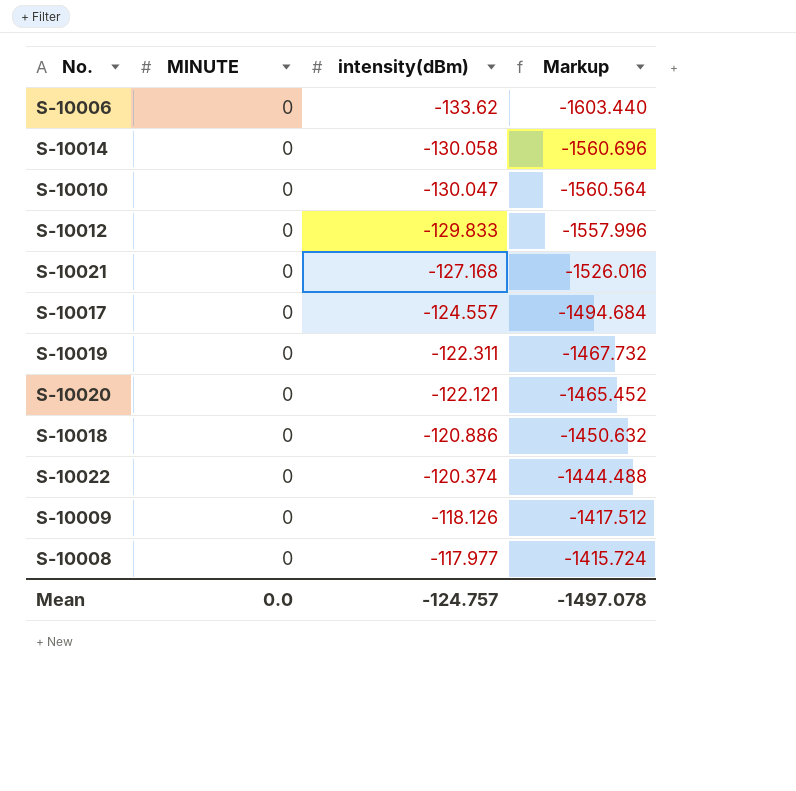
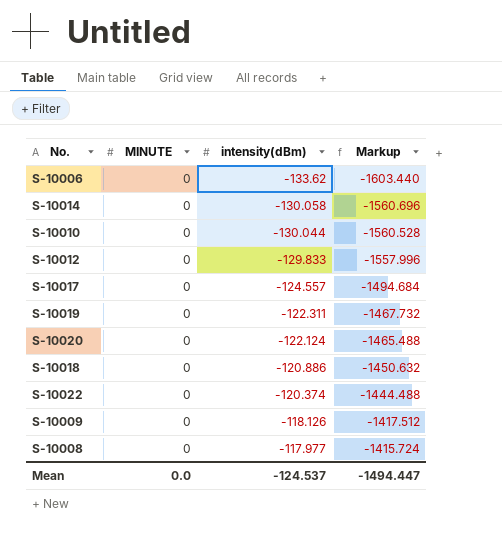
row S-10021: 0 | -127.168 | -1526.016 -> none
S-10010 | intensity(dBm): -130.047 -> -130.044
S-10010 | Markup: -1560.564 -> -1560.528
S-10020 | intensity(dBm): -122.121 -> -122.124
S-10020 | Markup: -1465.452 -> -1465.488
Mean | intensity(dBm): -124.757 -> -124.537
Mean | Markup: -1497.078 -> -1494.447

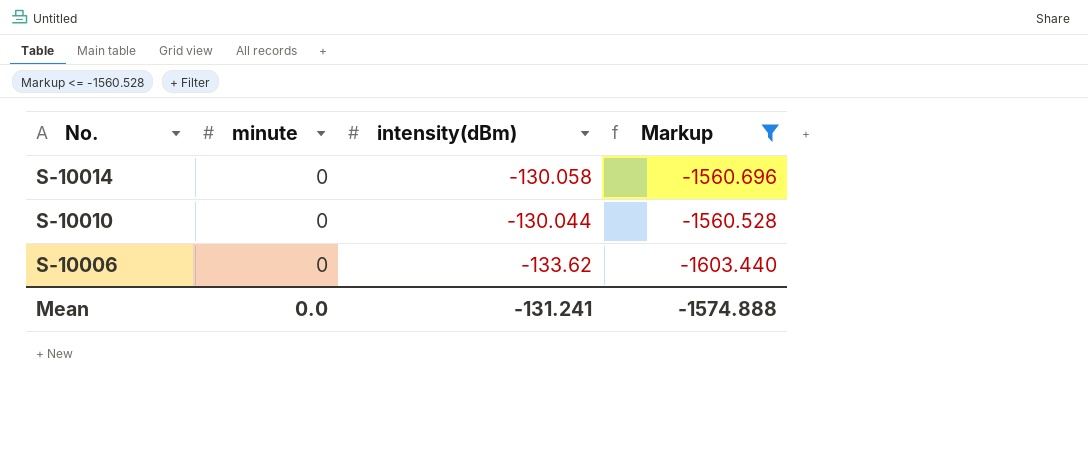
filter: none -> Markup <= -1560.528
row order: intensity(dBm) ascending -> No. descending
column name: MINUTE -> minute
Mean | intensity(dBm): -124.537 -> -131.241
Mean | Markup: -1494.447 -> -1574.888

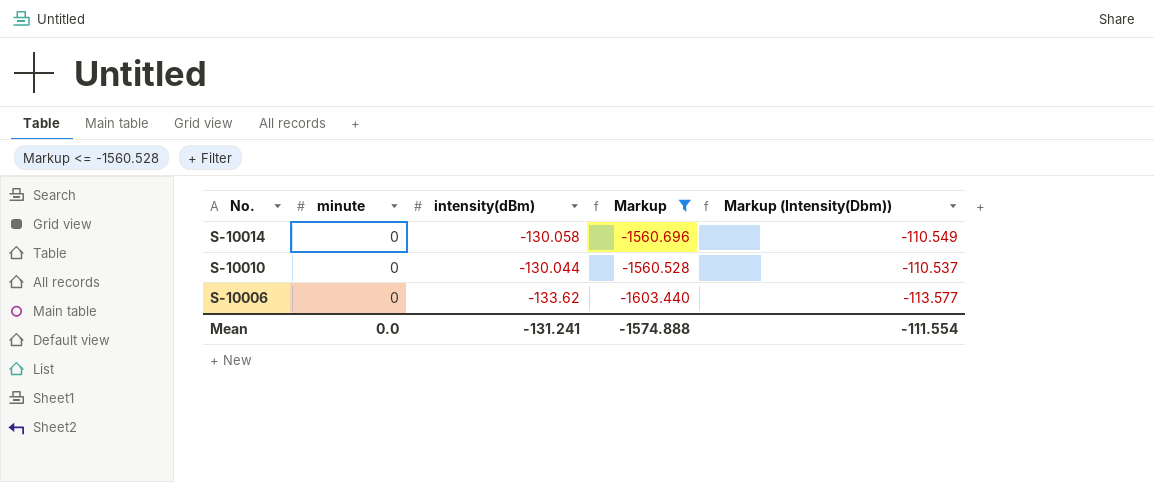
column Markup (Intensity(Dbm)) | formula: none -> [intensity(dBm)] * 0.85

